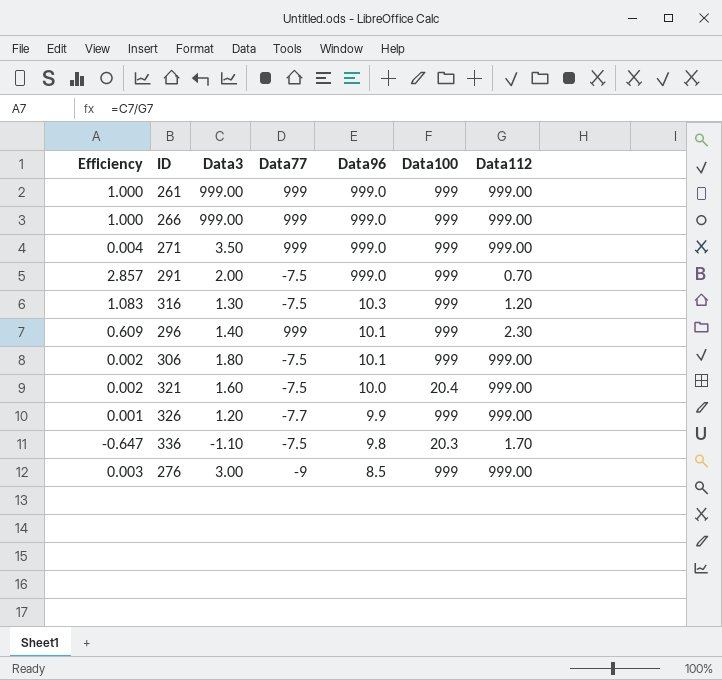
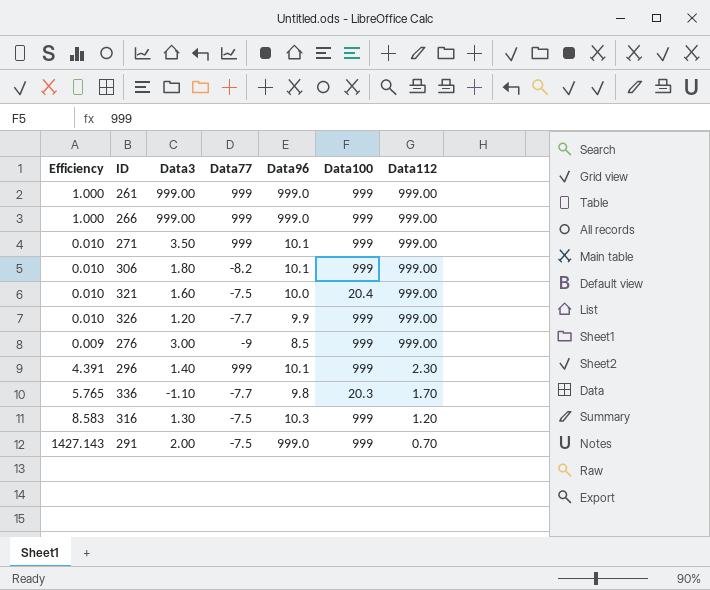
row order: Data96 descending -> Data112 descending
column Efficiency | formula: [Data3] / [Data112] -> [Data96] / [Data112]
271 | Data96: 999.0 -> 10.1
306 | Data77: -7.5 -> -8.2
336 | Data77: -7.5 -> -7.7

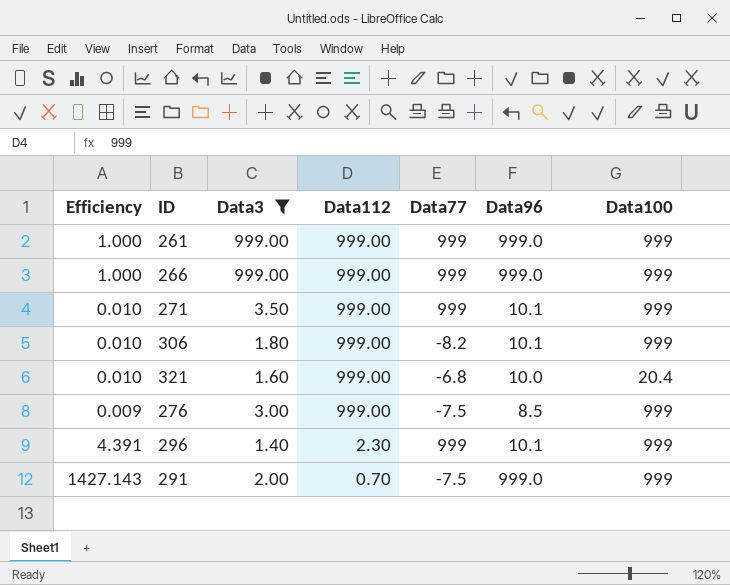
filter: none -> Data3 >= 1.40
column Data112 | position: 7 -> 4
321 | Data77: -7.5 -> -6.8
276 | Data77: -9 -> -7.5

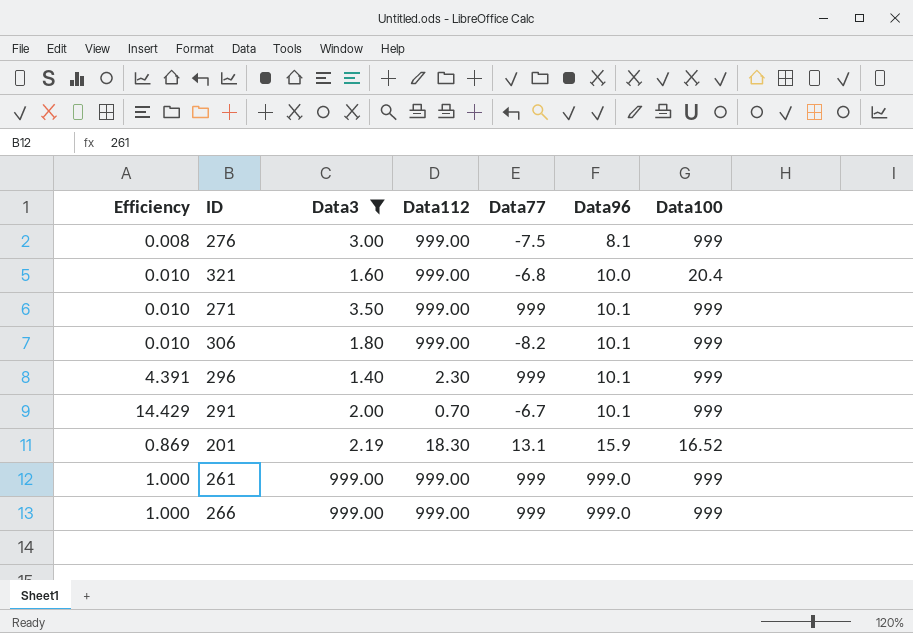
row order: Data112 descending -> Data96 ascending
276 | Efficiency: 0.009 -> 0.008
276 | Data96: 8.5 -> 8.1
291 | Efficiency: 1427.143 -> 14.429
291 | Data77: -7.5 -> -6.7
291 | Data96: 999.0 -> 10.1
row 201: none -> 0.869 | 2.19 | 18.30 | 13.1 | 15.9 | 16.52

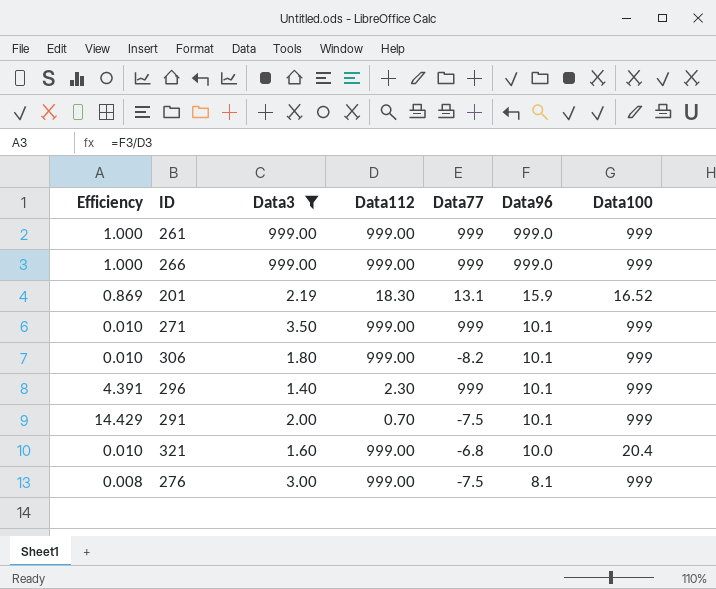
row order: Data96 ascending -> Data96 descending
291 | Data77: -6.7 -> -7.5

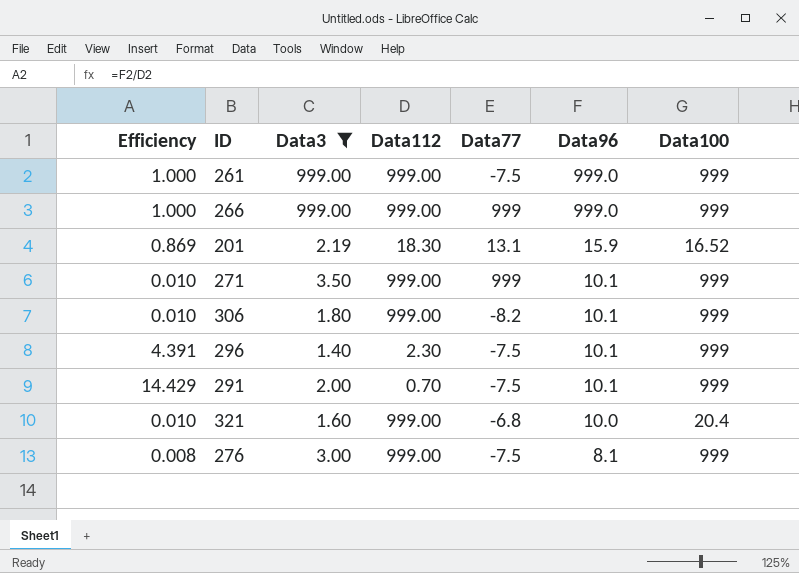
261 | Data77: 999 -> -7.5
296 | Data77: 999 -> -7.5

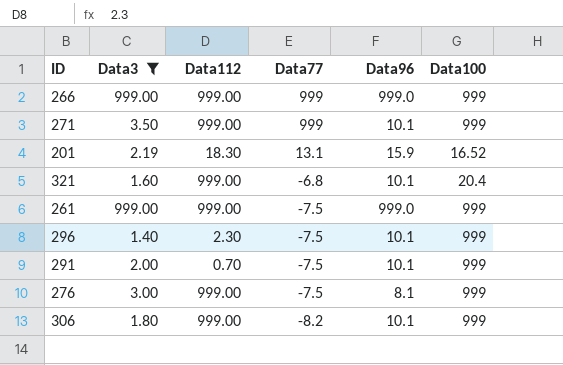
row order: Data96 descending -> Data77 descending
column Efficiency | formula: [Data96] / [Data112] -> none
321 | Data96: 10.0 -> 10.1

